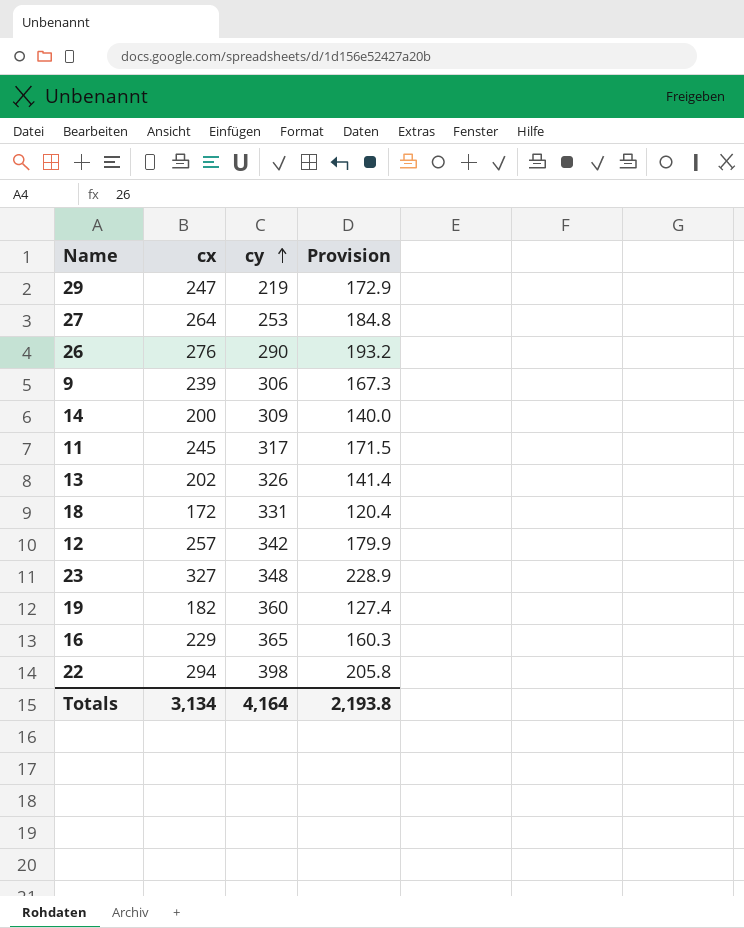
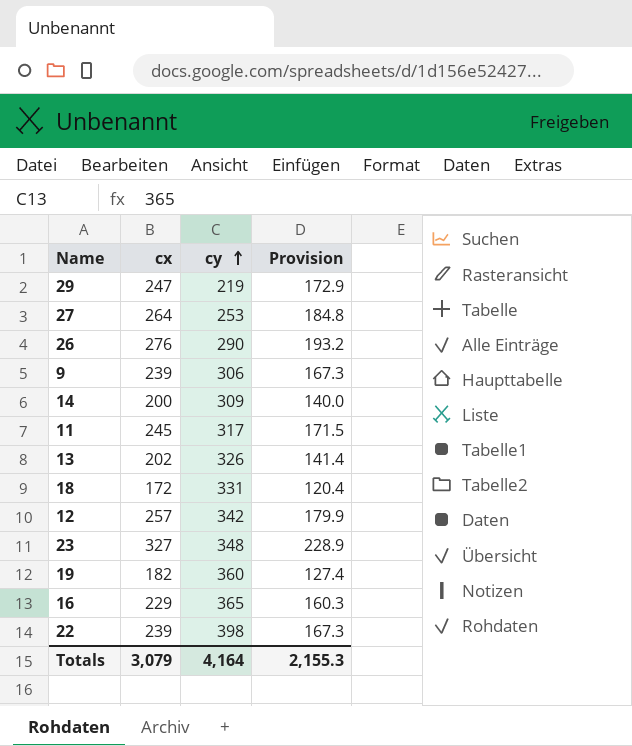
22 | cx: 294 -> 239
22 | Provision: 205.8 -> 167.3
Totals | cx: 3,134 -> 3,079
Totals | Provision: 2,193.8 -> 2,155.3

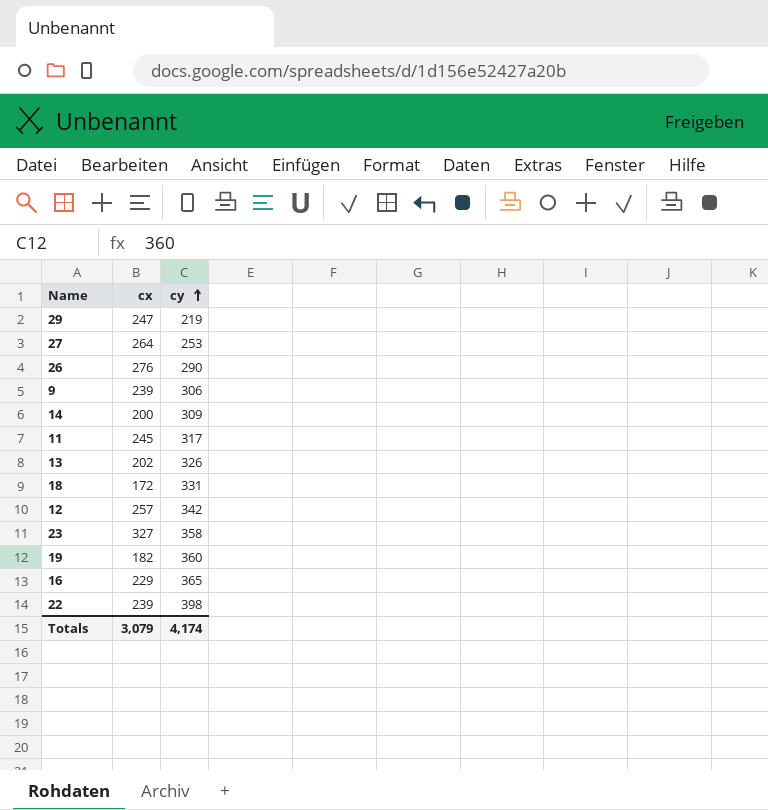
column Provision | formula: [cx] * 0.7 -> none
23 | cy: 348 -> 358
Totals | cy: 4,164 -> 4,174

